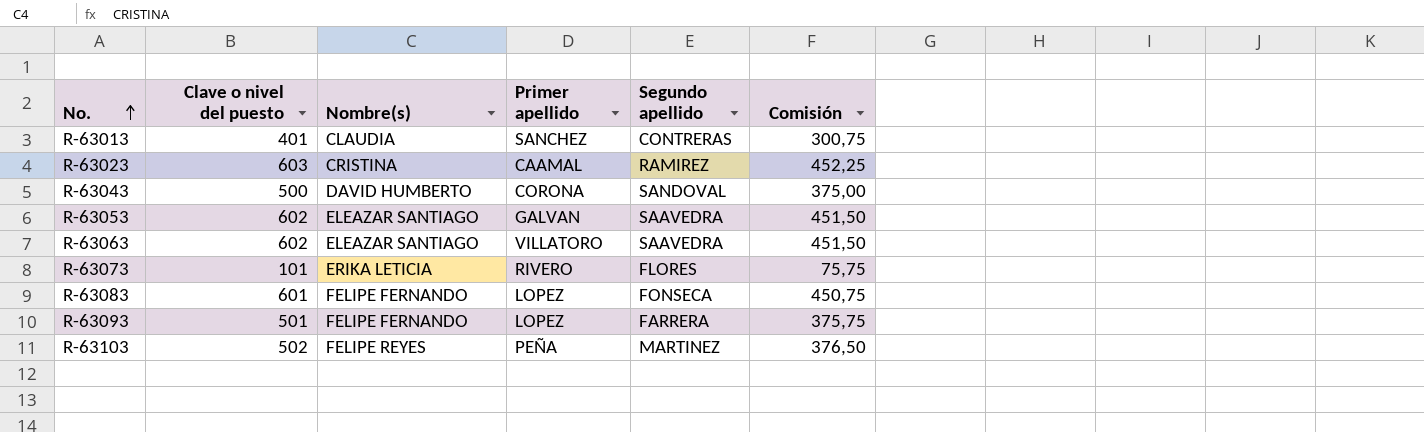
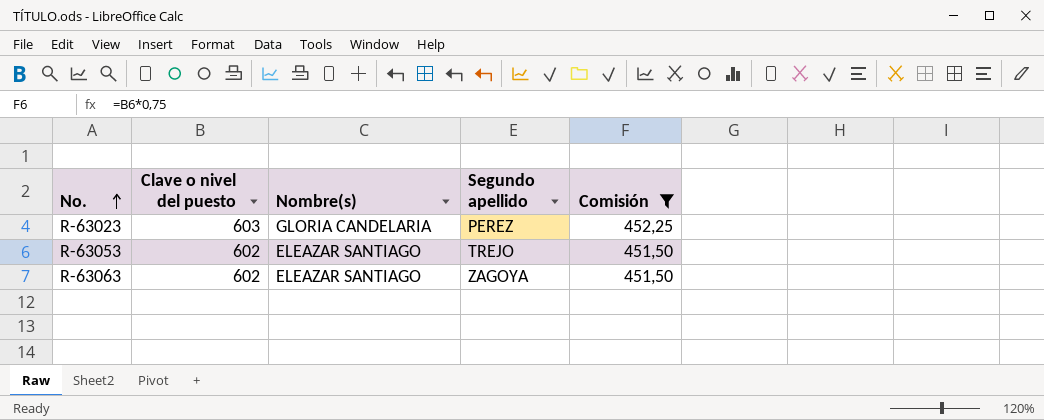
filter: none -> Comisión >= 451,50
column Primer apellido | position: 4 -> none
R-63023 | Nombre(s): CRISTINA -> GLORIA CANDELARIA
R-63023 | Segundo apellido: RAMIREZ -> PEREZ
R-63053 | Segundo apellido: SAAVEDRA -> TREJO
R-63063 | Segundo apellido: SAAVEDRA -> ZAGOYA

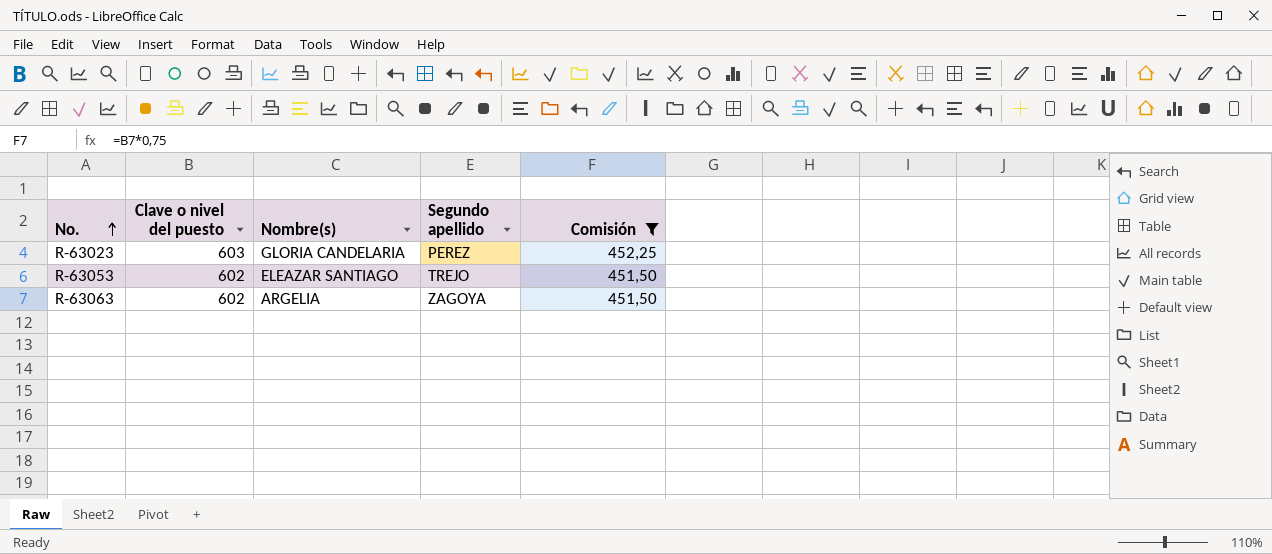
R-63063 | Nombre(s): ELEAZAR SANTIAGO -> ARGELIA

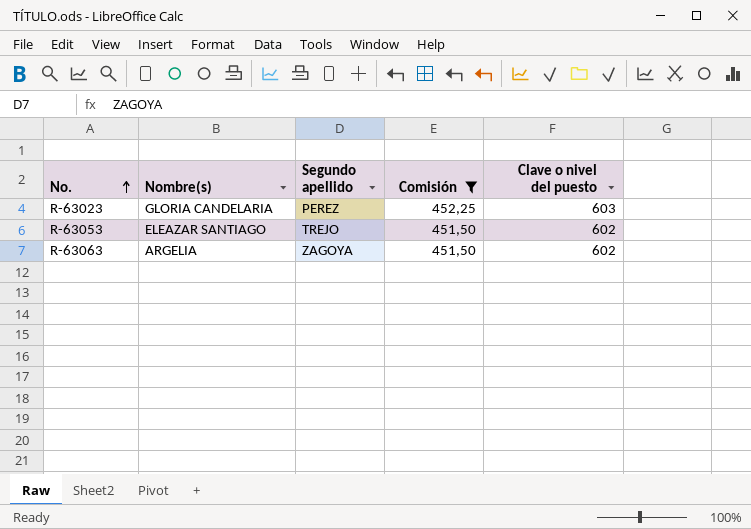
column Clave o nivel del puesto | position: 2 -> 5

